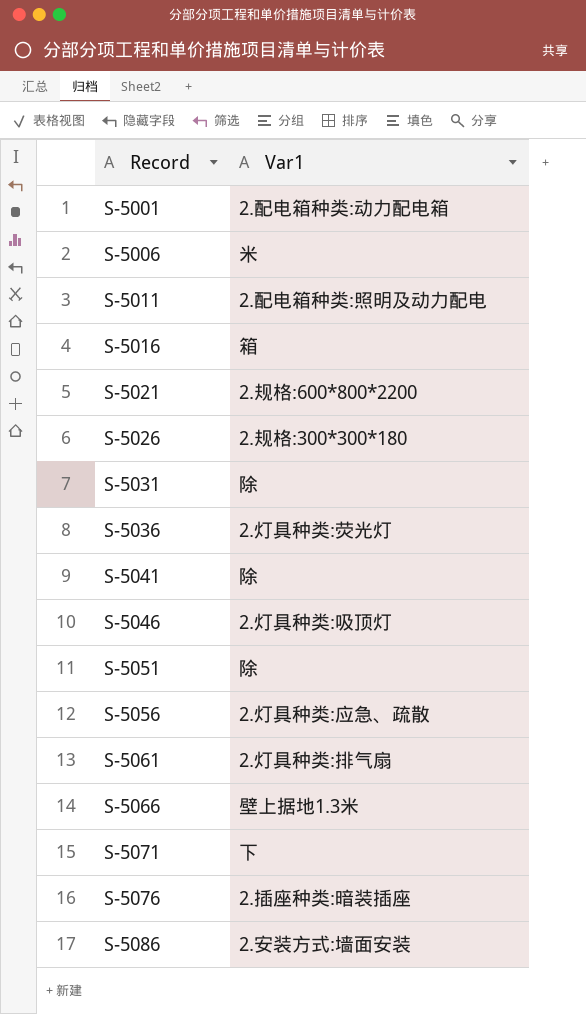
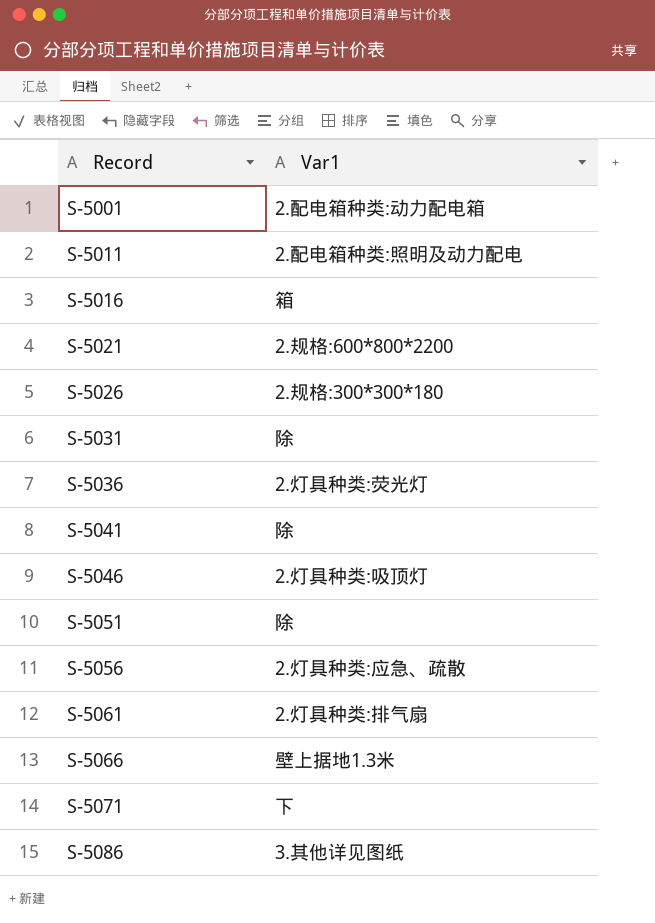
row S-5006: 米 -> none
row S-5076: 2.插座种类:暗装插座 -> none
S-5086 | Var1: 2.安装方式:墙面安装 -> 3.其他详见图纸

